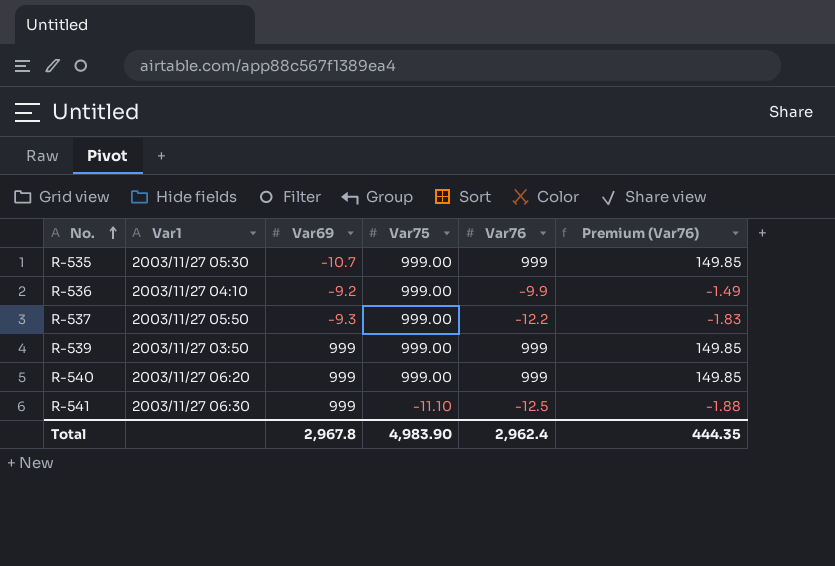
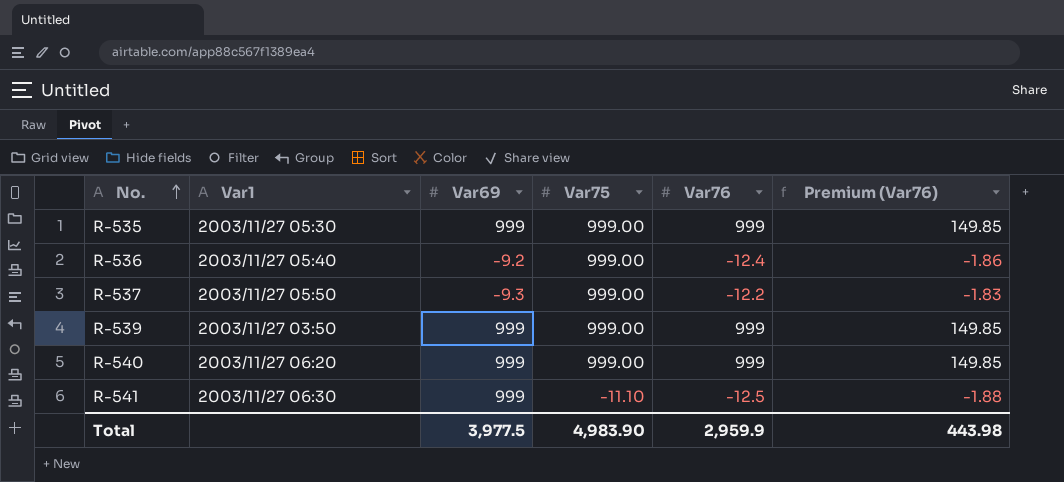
R-535 | Var69: -10.7 -> 999
R-536 | Var1: 2003/11/27 04:10 -> 2003/11/27 05:40
R-536 | Var76: -9.9 -> -12.4
R-536 | Premium (Var76): -1.49 -> -1.86
Total | Var69: 2,967.8 -> 3,977.5
Total | Var76: 2,962.4 -> 2,959.9
Total | Premium (Var76): 444.35 -> 443.98

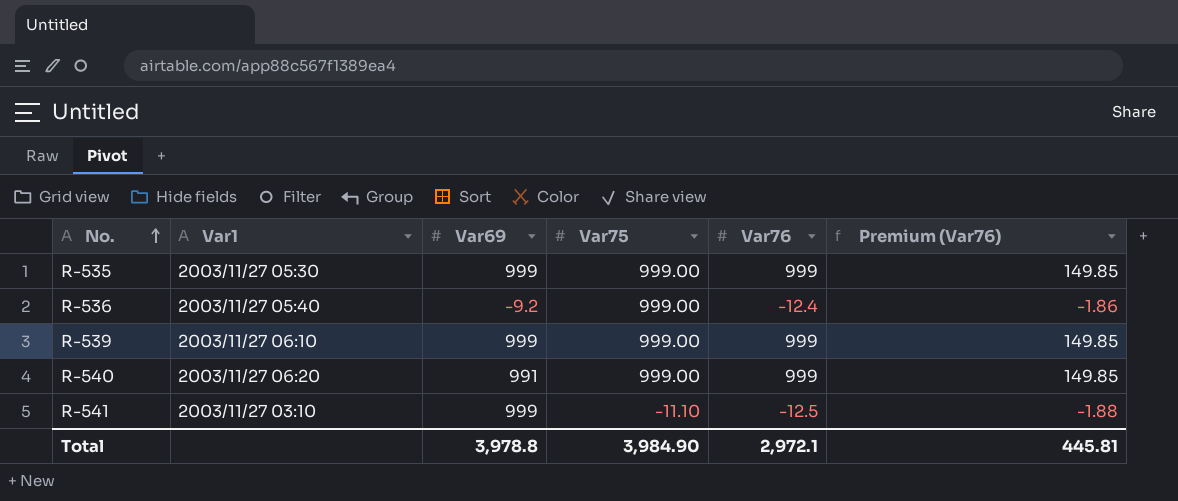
row R-537: 2003/11/27 05:50 | -9.3 | 999.00 | -12.2 | -1.83 -> none
R-539 | Var1: 2003/11/27 03:50 -> 2003/11/27 06:10
R-540 | Var69: 999 -> 991
R-541 | Var1: 2003/11/27 06:30 -> 2003/11/27 03:10
Total | Var69: 3,977.5 -> 3,978.8
Total | Var75: 4,983.90 -> 3,984.90
Total | Var76: 2,959.9 -> 2,972.1
Total | Premium (Var76): 443.98 -> 445.81

